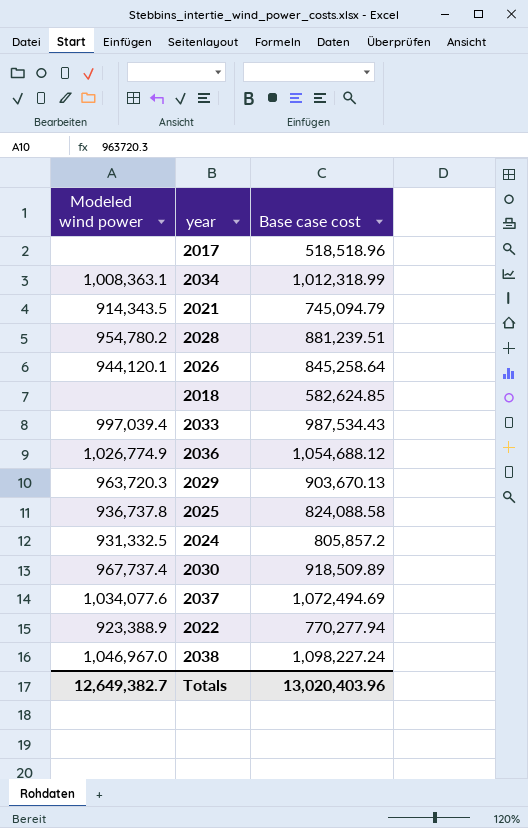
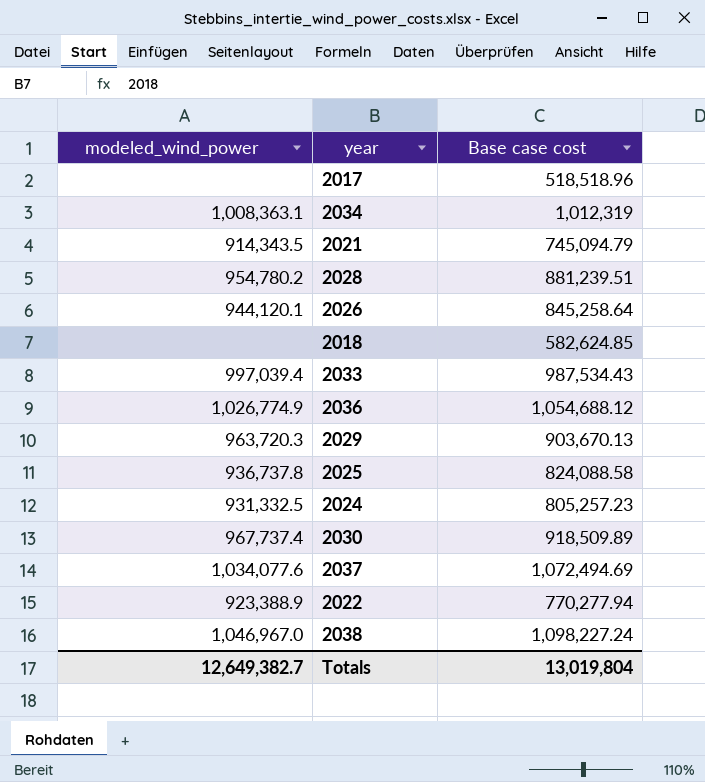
column name: Modeled wind power -> modeled_wind_power
2034 | Base case cost: 1,012,318.99 -> 1,012,319
2024 | Base case cost: 805,857.2 -> 805,257.23
Totals | Base case cost: 13,020,403.96 -> 13,019,804

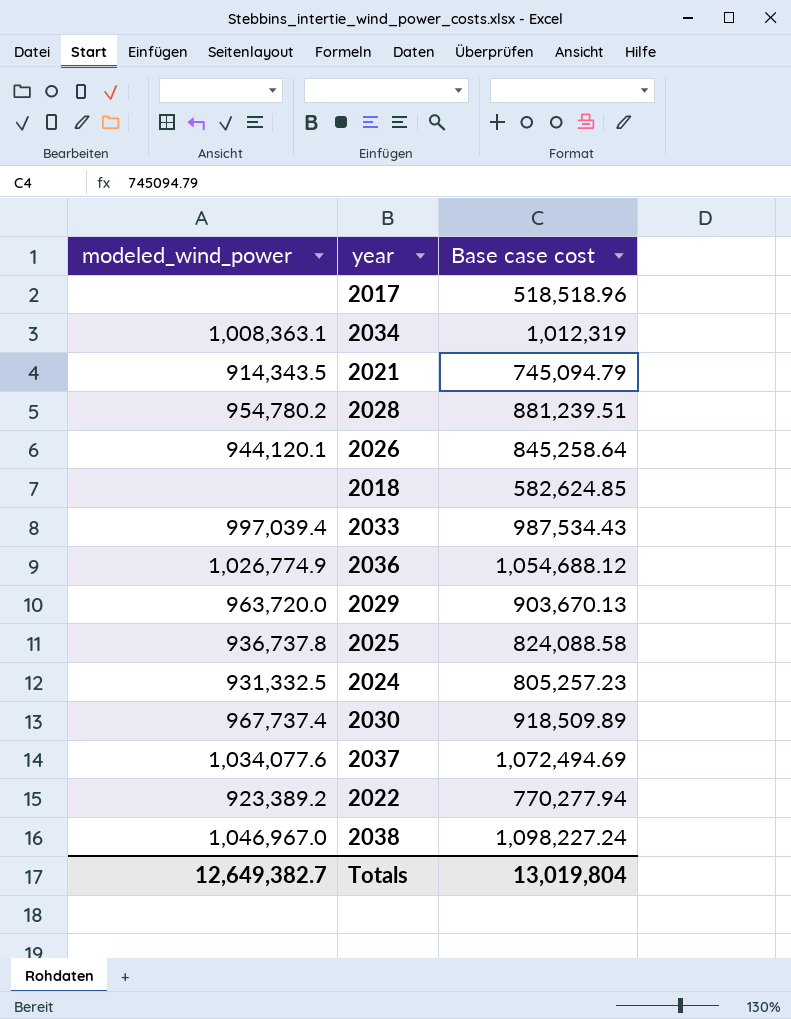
2029 | modeled_wind_power: 963,720.3 -> 963,720.0
2022 | modeled_wind_power: 923,388.9 -> 923,389.2

